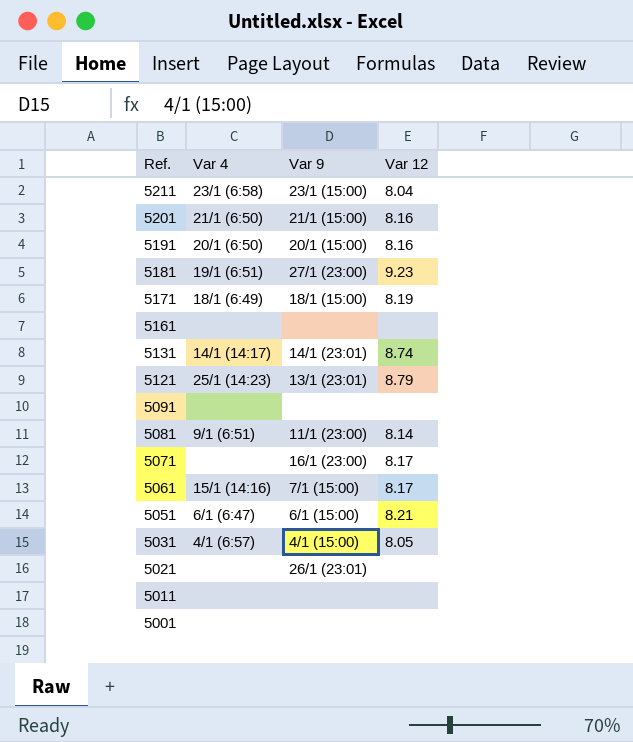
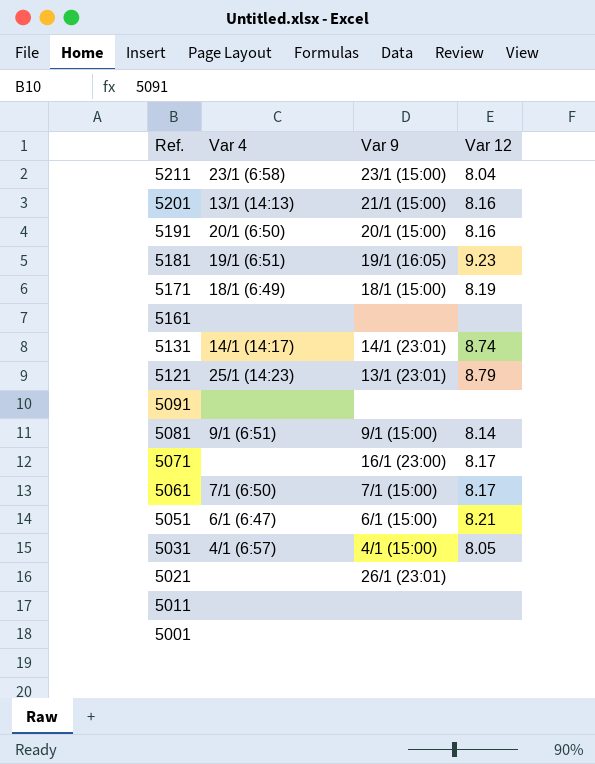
5201 | Var 4: 21/1 (6:50) -> 13/1 (14:13)
5181 | Var 9: 27/1 (23:00) -> 19/1 (16:05)
5081 | Var 9: 11/1 (23:00) -> 9/1 (15:00)
5061 | Var 4: 15/1 (14:16) -> 7/1 (6:50)

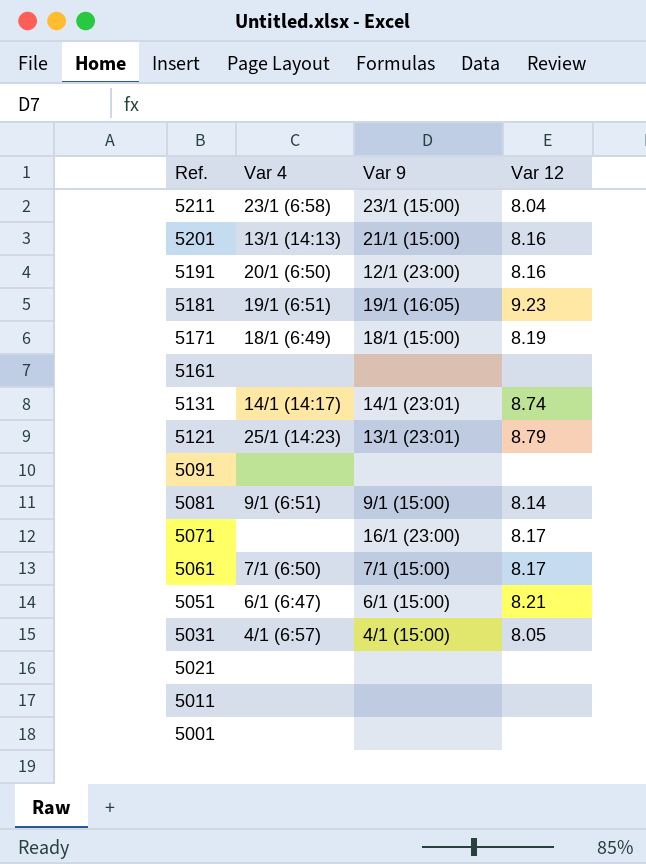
5191 | Var 9: 20/1 (15:00) -> 12/1 (23:00)
5021 | Var 9: 26/1 (23:01) -> none

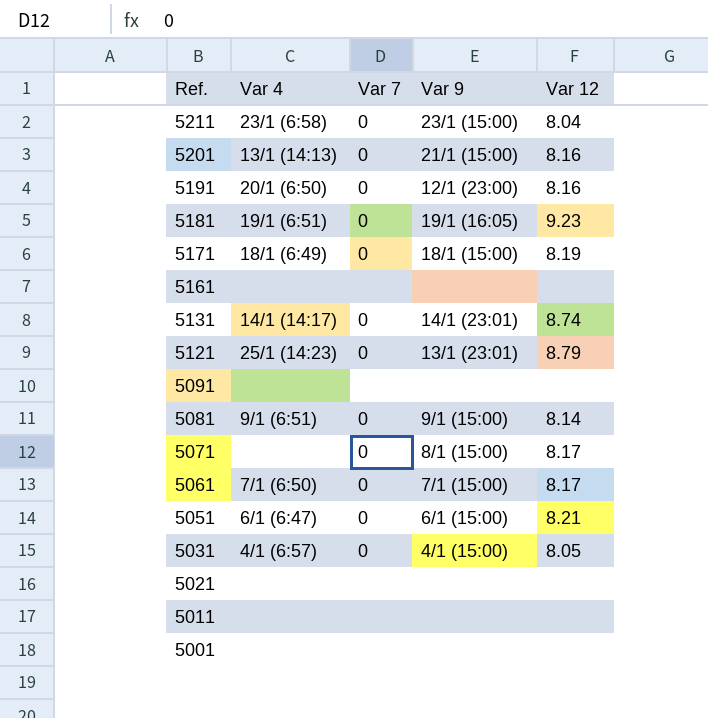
column Var 7 | position: none -> 3
5071 | Var 9: 16/1 (23:00) -> 8/1 (15:00)

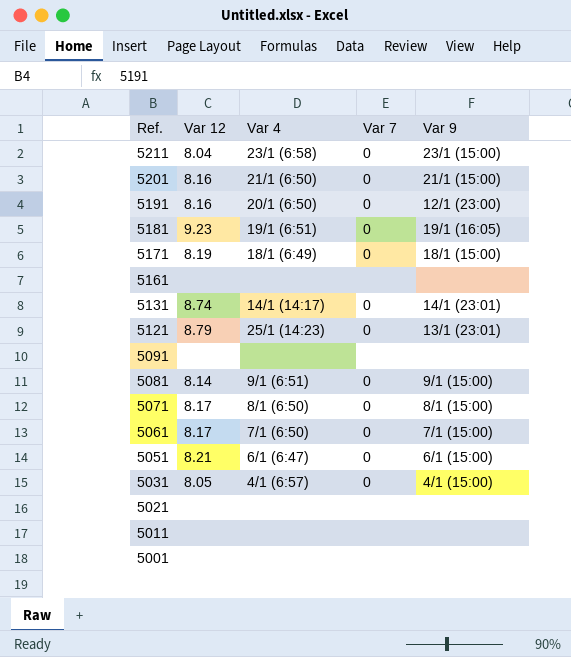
column Var 12 | position: 5 -> 2
5201 | Var 4: 13/1 (14:13) -> 21/1 (6:50)
5071 | Var 4: none -> 8/1 (6:50)

